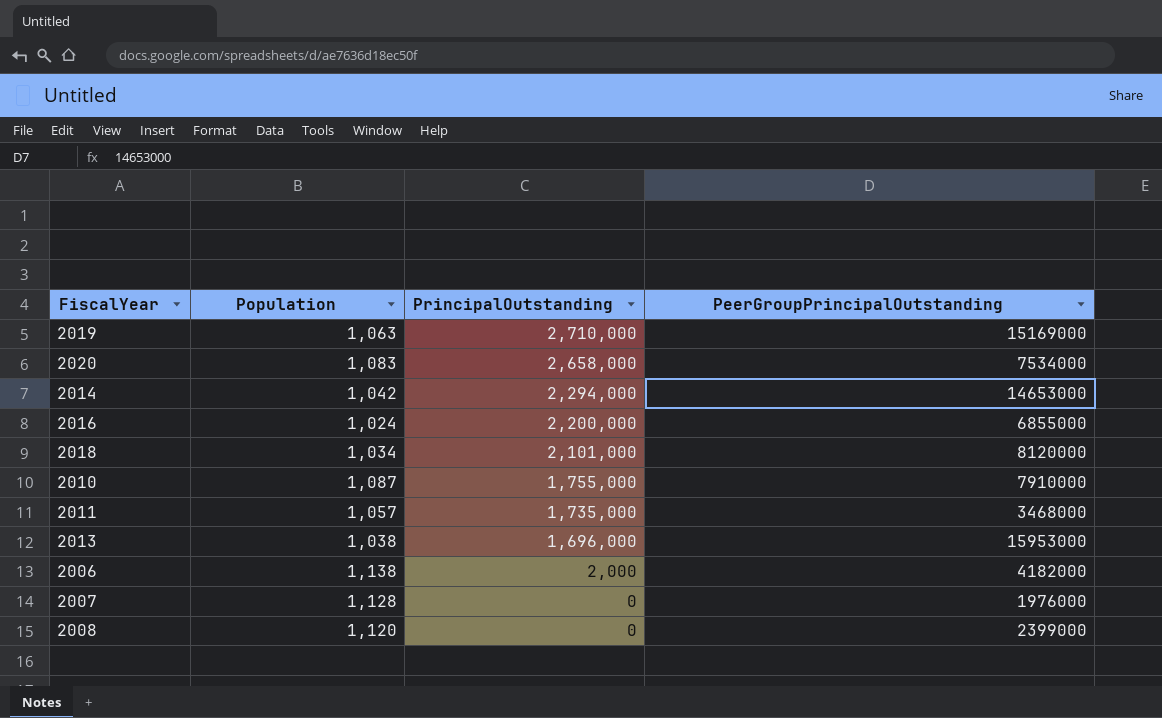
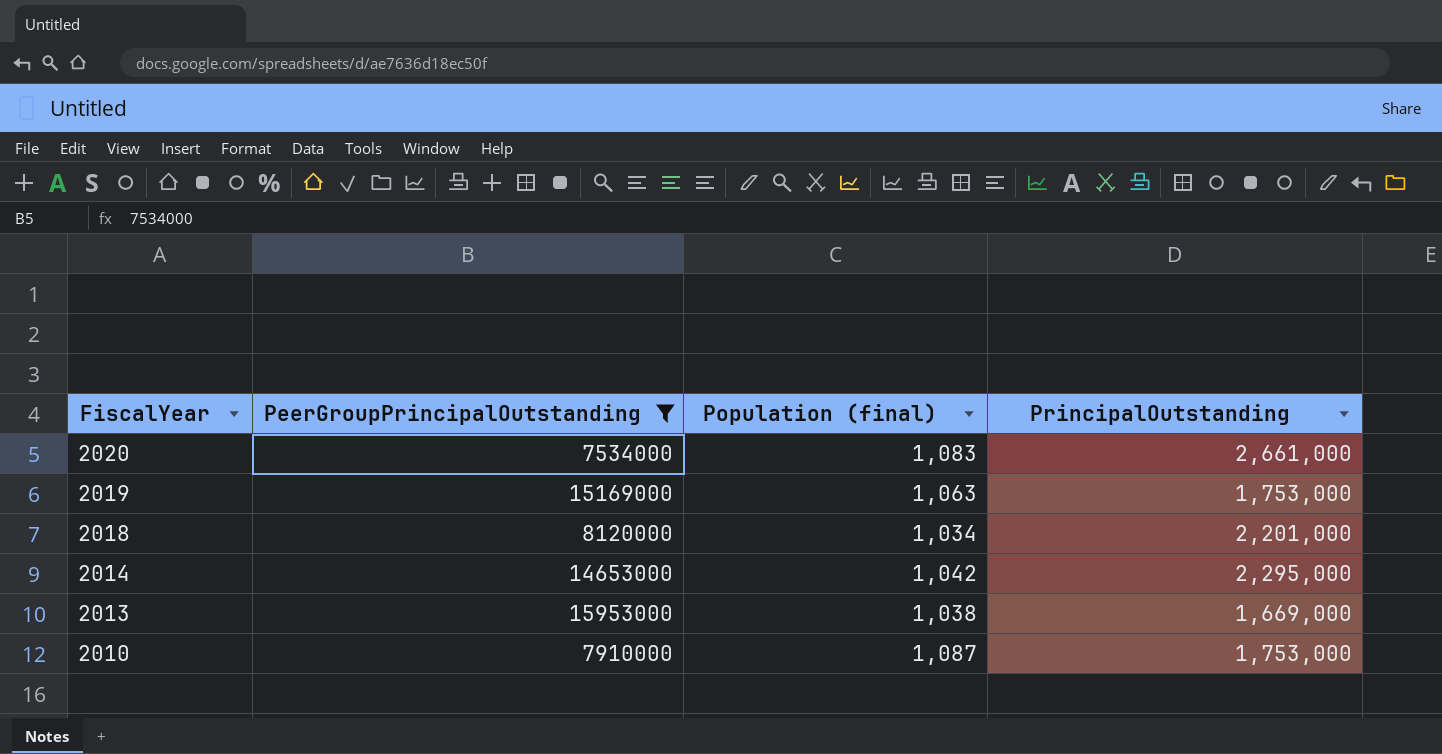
filter: none -> PeerGroupPrincipalOutstanding >= 7534000
row order: PrincipalOutstanding descending -> FiscalYear descending
column PeerGroupPrincipalOutstanding | position: 4 -> 2
column name: Population -> Population (final)
2020 | PrincipalOutstanding: 2,658,000 -> 2,661,000
2019 | PrincipalOutstanding: 2,710,000 -> 1,753,000
2018 | PrincipalOutstanding: 2,101,000 -> 2,201,000
2014 | PrincipalOutstanding: 2,294,000 -> 2,295,000
2013 | PrincipalOutstanding: 1,696,000 -> 1,669,000
2010 | PrincipalOutstanding: 1,755,000 -> 1,753,000

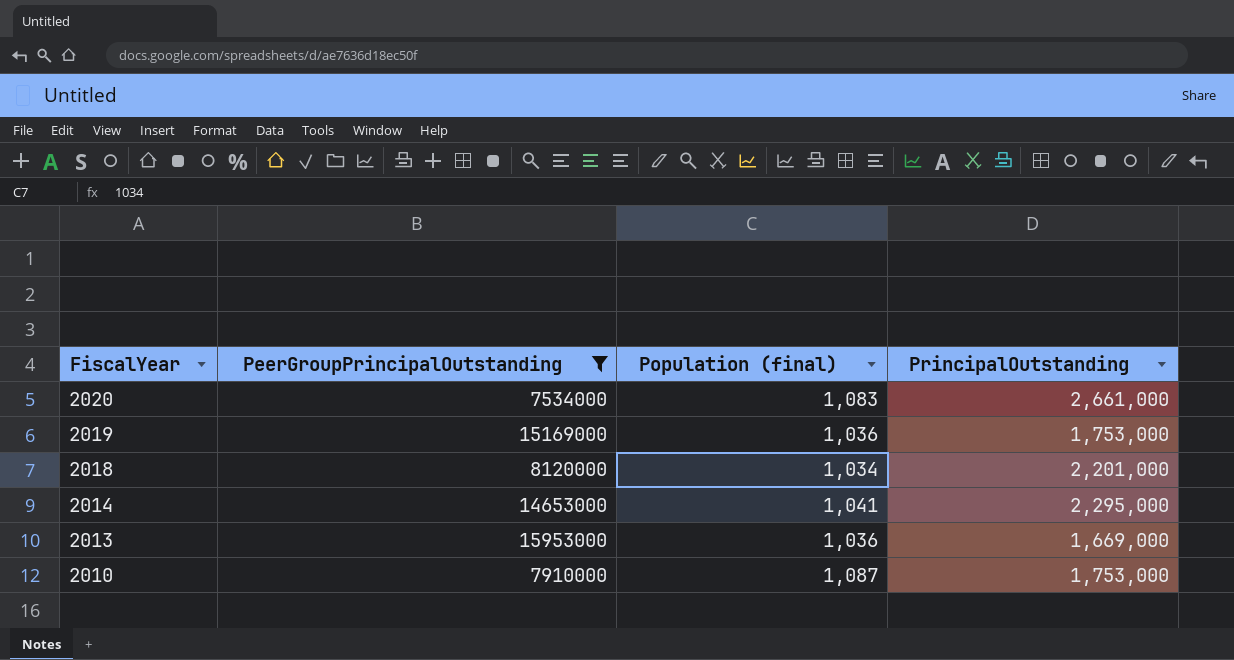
2019 | Population (final): 1,063 -> 1,036
2014 | Population (final): 1,042 -> 1,041
2013 | Population (final): 1,038 -> 1,036

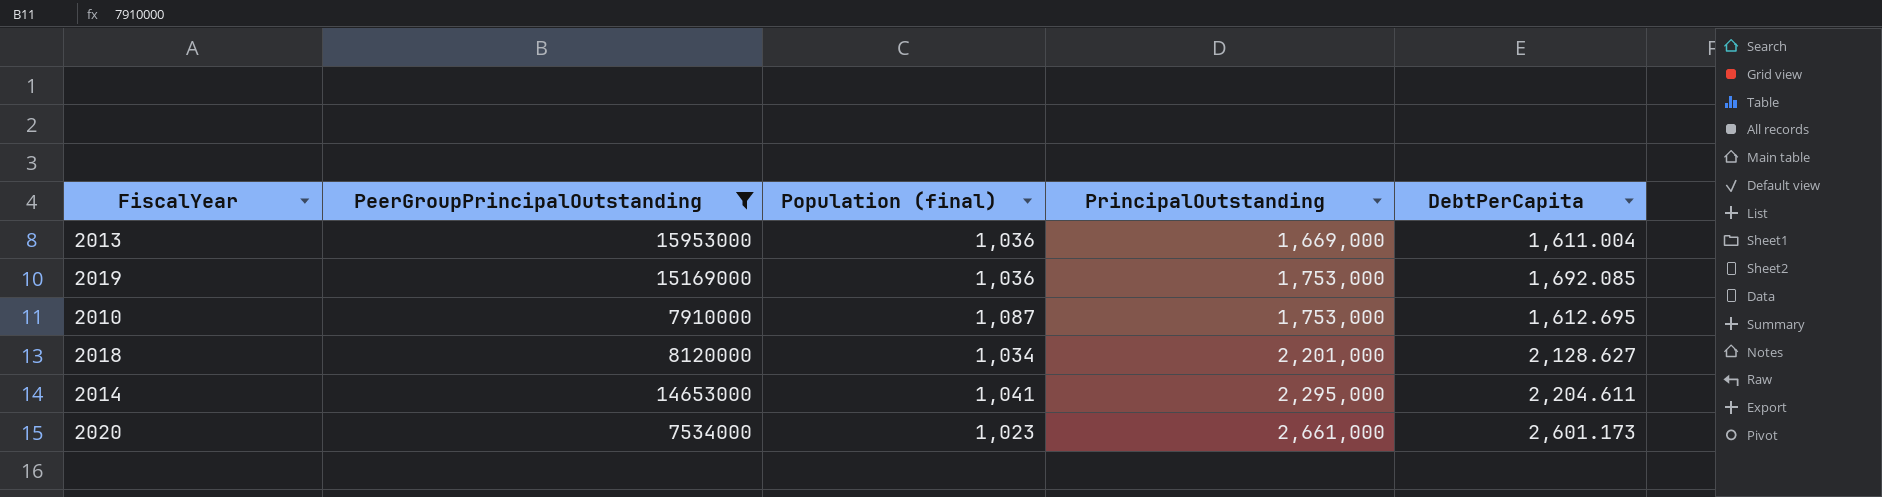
row order: FiscalYear descending -> PrincipalOutstanding ascending
column DebtPerCapita | formula: none -> [PrincipalOutstanding] / [Population (final)]
2020 | Population (final): 1,083 -> 1,023

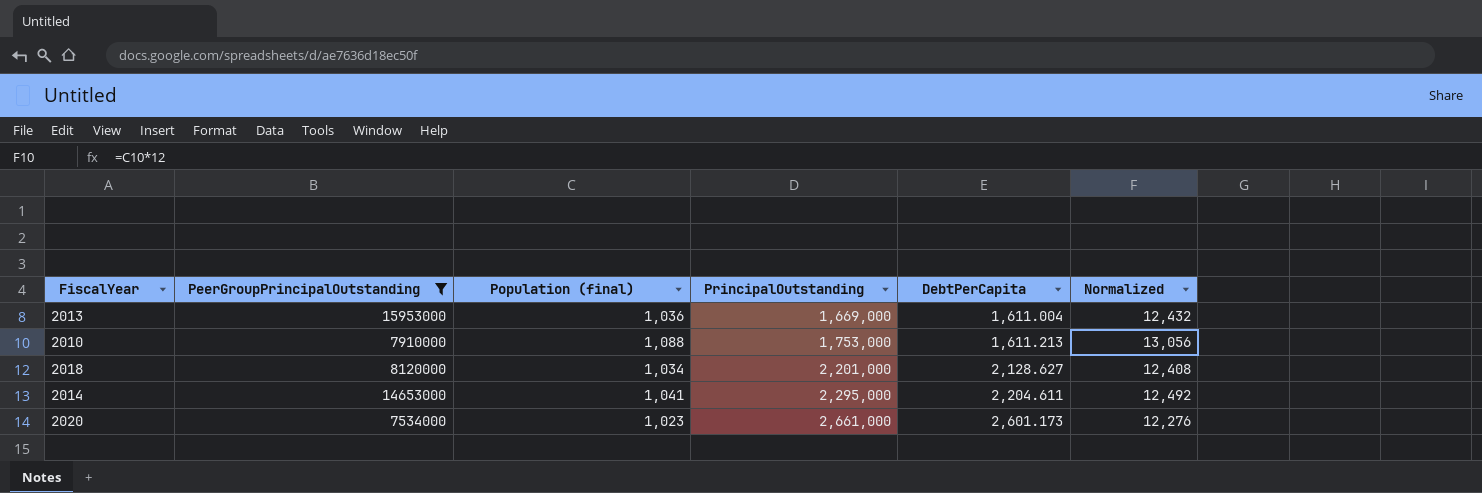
column Normalized | formula: none -> [Population (final)] * 12
row 2019: 15169000 | 1,036 | 1,753,000 | 1,692.085 -> none
2010 | Population (final): 1,087 -> 1,088
2010 | DebtPerCapita: 1,612.695 -> 1,611.213

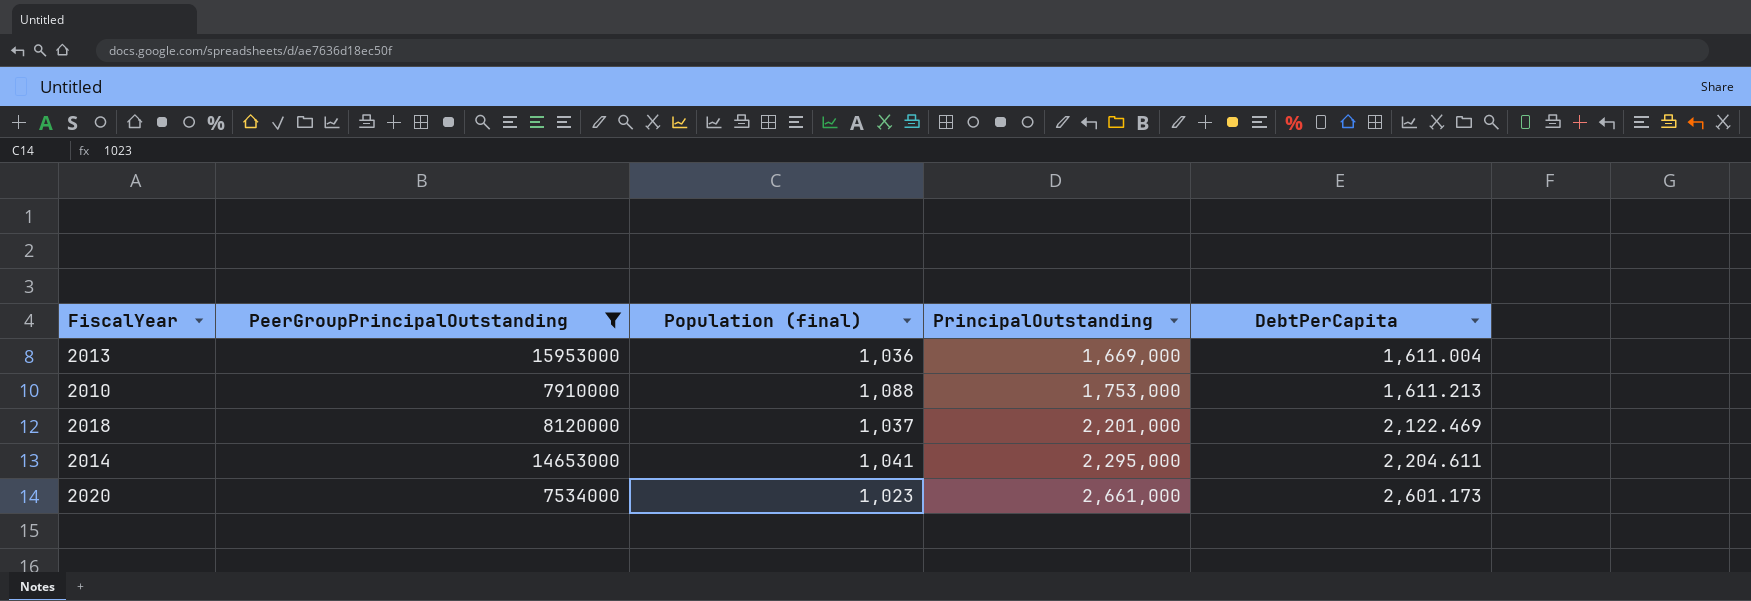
column Normalized | formula: [Population (final)] * 12 -> none
2018 | Population (final): 1,034 -> 1,037
2018 | DebtPerCapita: 2,128.627 -> 2,122.469

